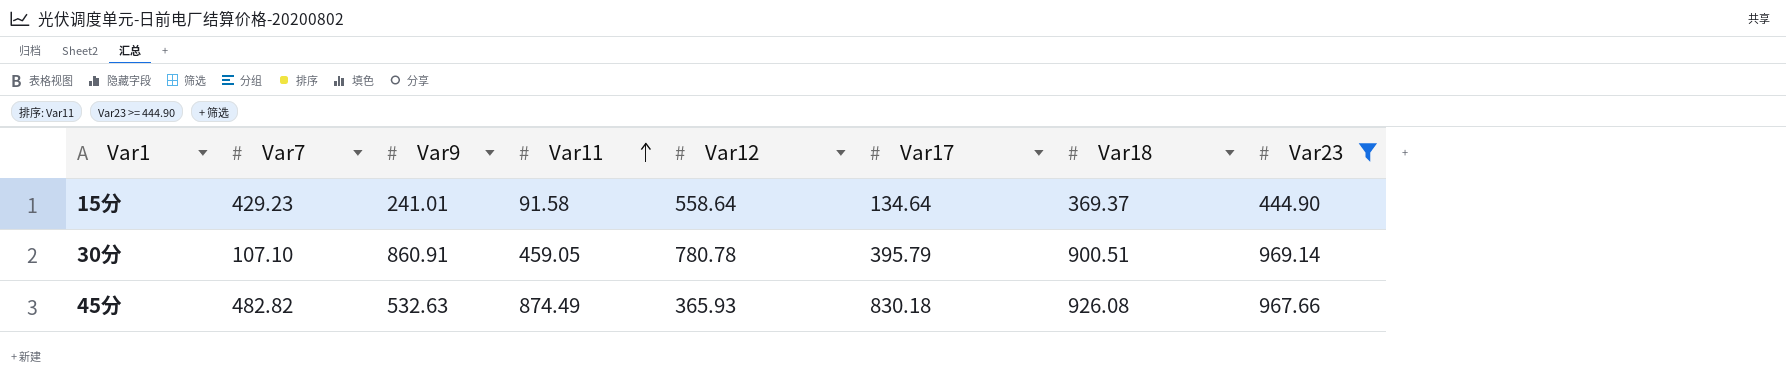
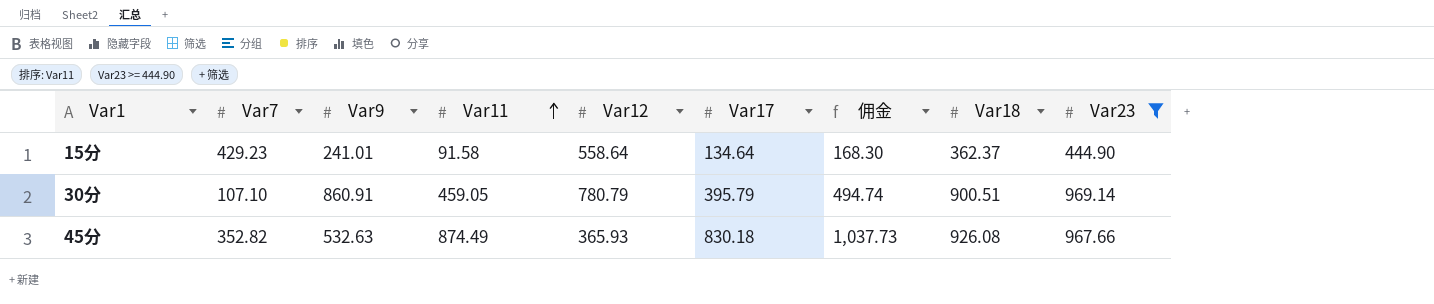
column 佣金 | formula: none -> [Var17] * 1.25
15分 | Var18: 369.37 -> 362.37
30分 | Var12: 780.78 -> 780.79
45分 | Var7: 482.82 -> 352.82

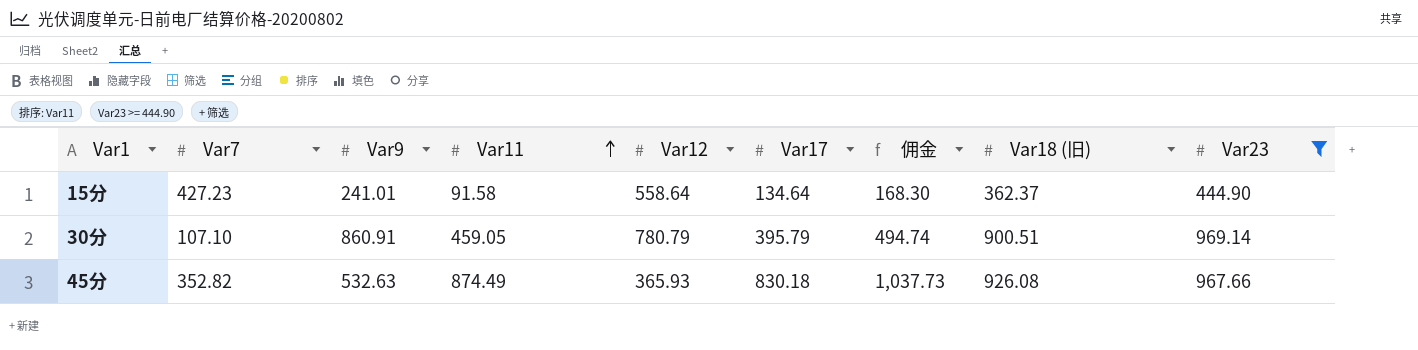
column name: Var18 -> Var18 (旧)
15分 | Var7: 429.23 -> 427.23

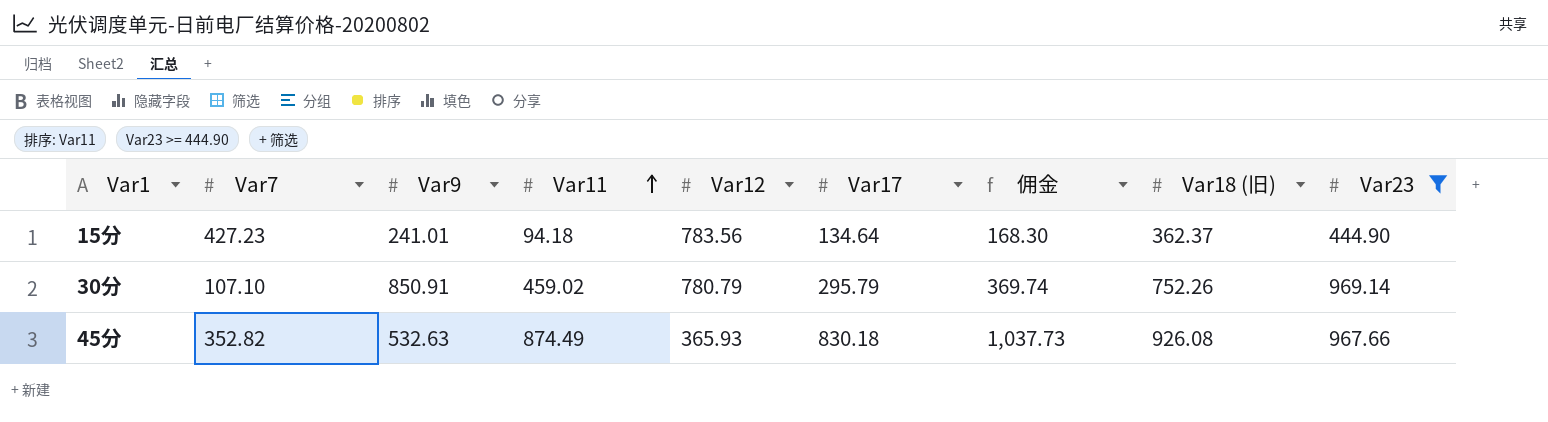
15分 | Var11: 91.58 -> 94.18
15分 | Var12: 558.64 -> 783.56
30分 | Var9: 860.91 -> 850.91
30分 | Var11: 459.05 -> 459.02
30分 | Var17: 395.79 -> 295.79
30分 | 佣金: 494.74 -> 369.74
30分 | Var18 (旧): 900.51 -> 752.26

